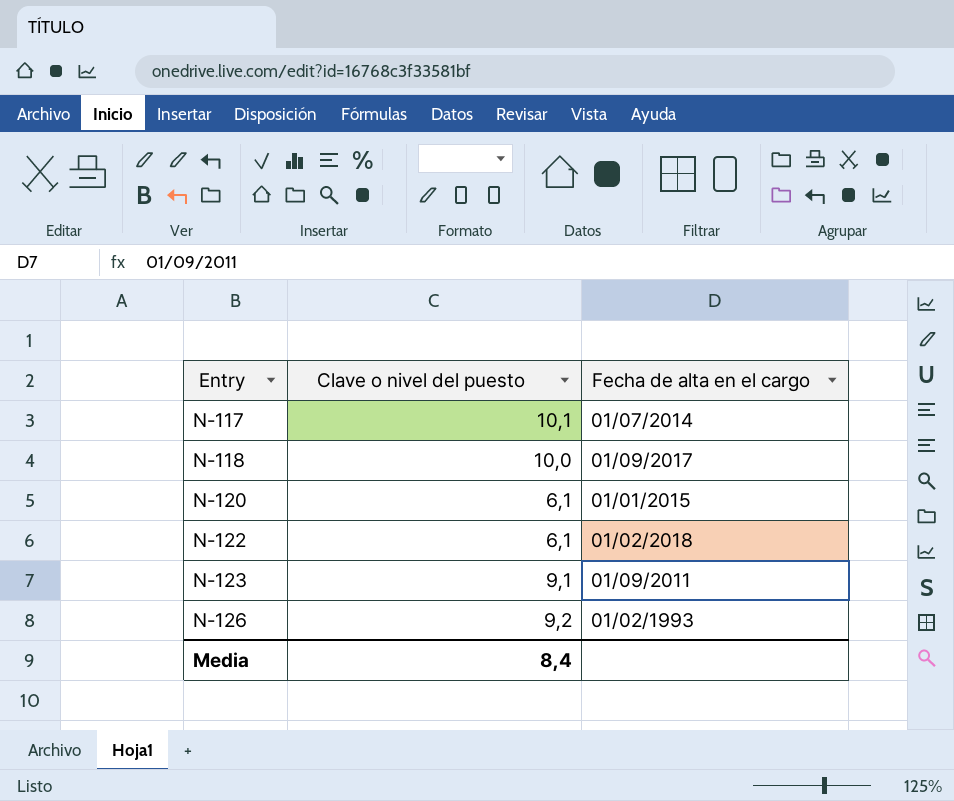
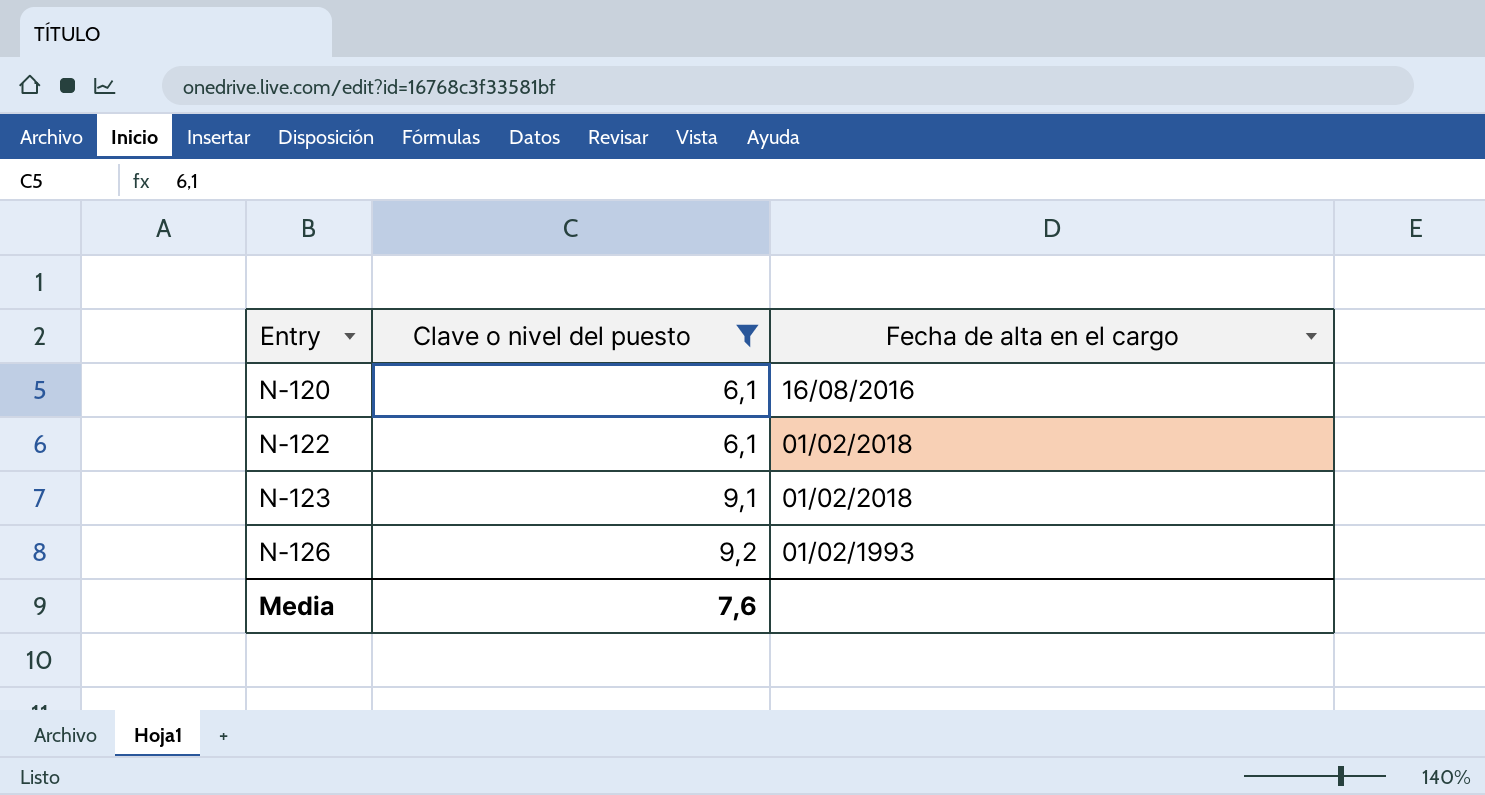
filter: none -> Clave o nivel del puesto <= 9,2
N-120 | Fecha de alta en el cargo: 01/01/2015 -> 16/08/2016
N-123 | Fecha de alta en el cargo: 01/09/2011 -> 01/02/2018
Media | Clave o nivel del puesto: 8,4 -> 7,6

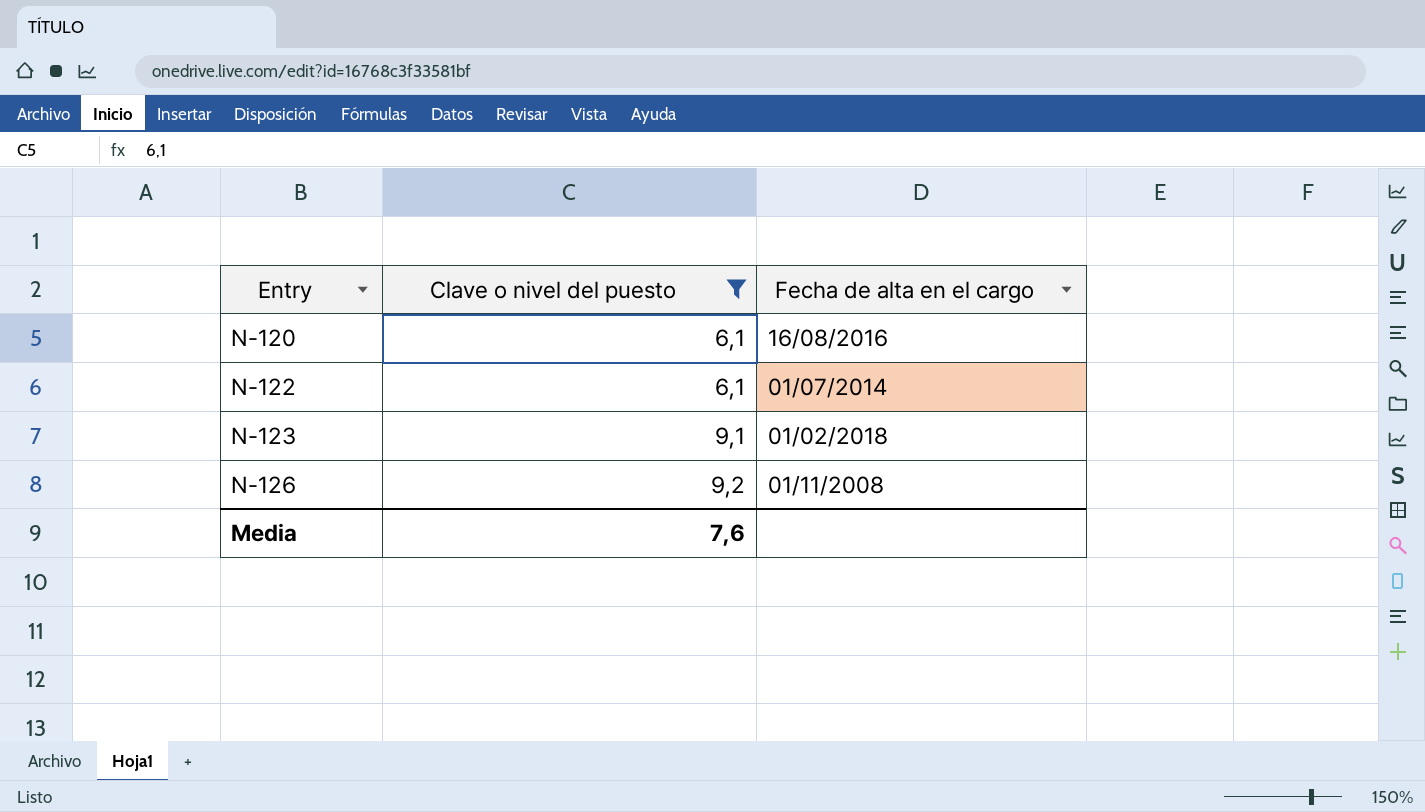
N-122 | Fecha de alta en el cargo: 01/02/2018 -> 01/07/2014
N-126 | Fecha de alta en el cargo: 01/02/1993 -> 01/11/2008

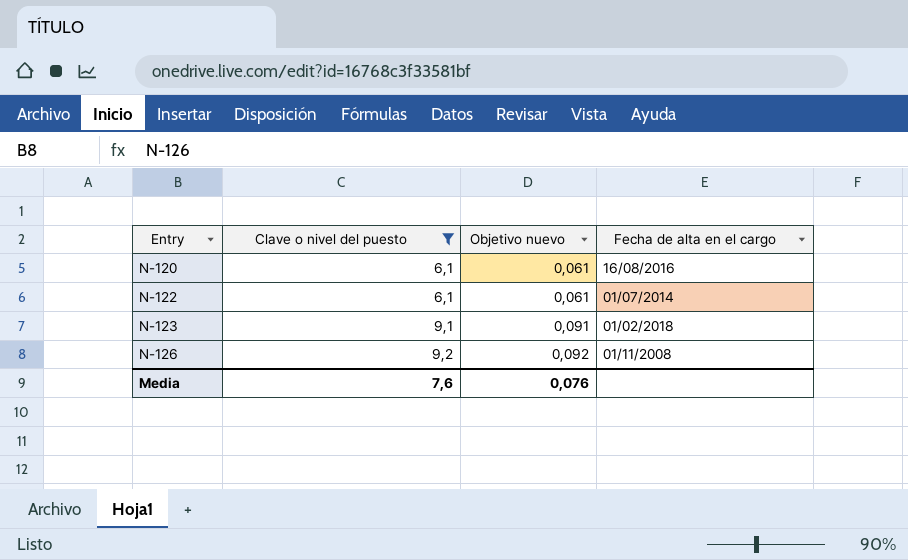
column Objetivo nuevo | formula: none -> [Clave o nivel del puesto] * 0,01

